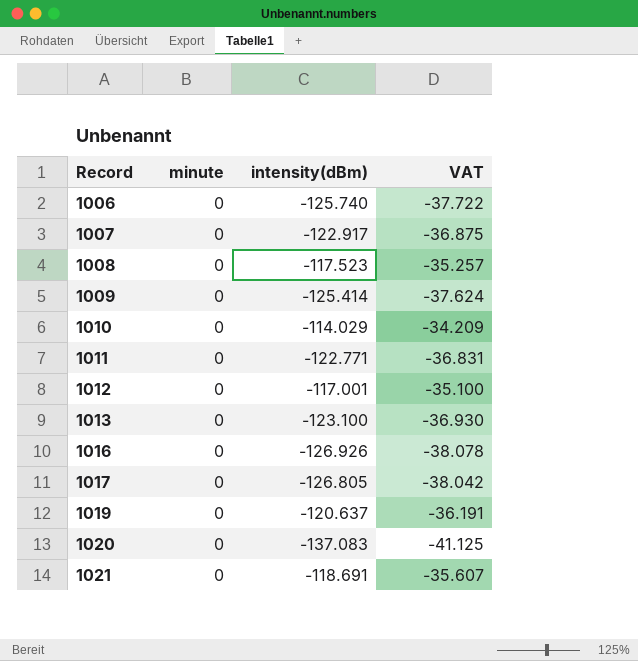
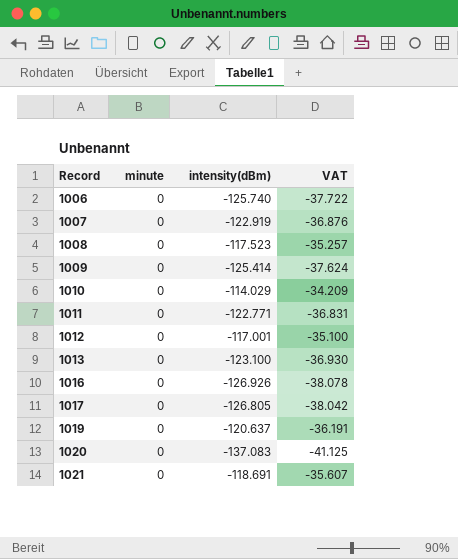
1007 | intensity(dBm): -122.917 -> -122.919
1007 | VAT: -36.875 -> -36.876

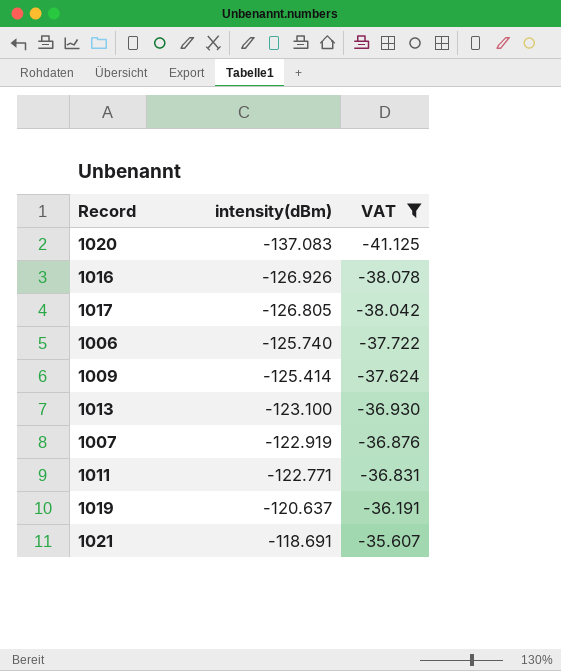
filter: none -> VAT <= -35.607
row order: Record ascending -> intensity(dBm) ascending
column minute | position: 2 -> none

